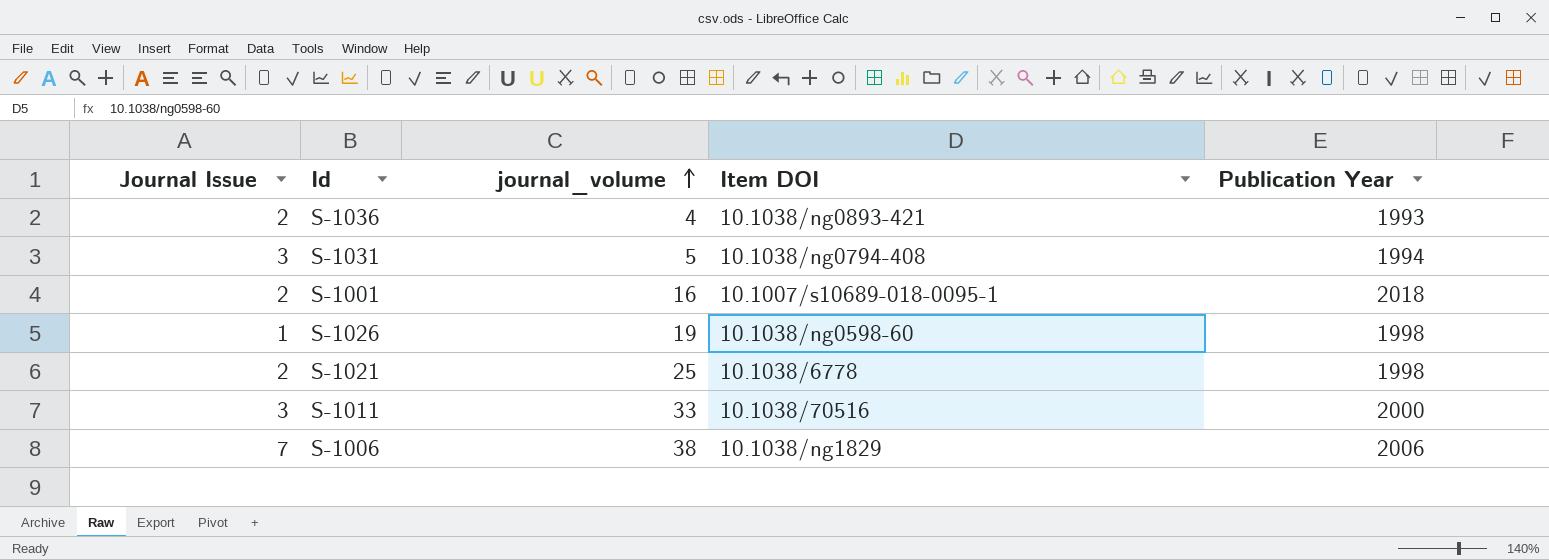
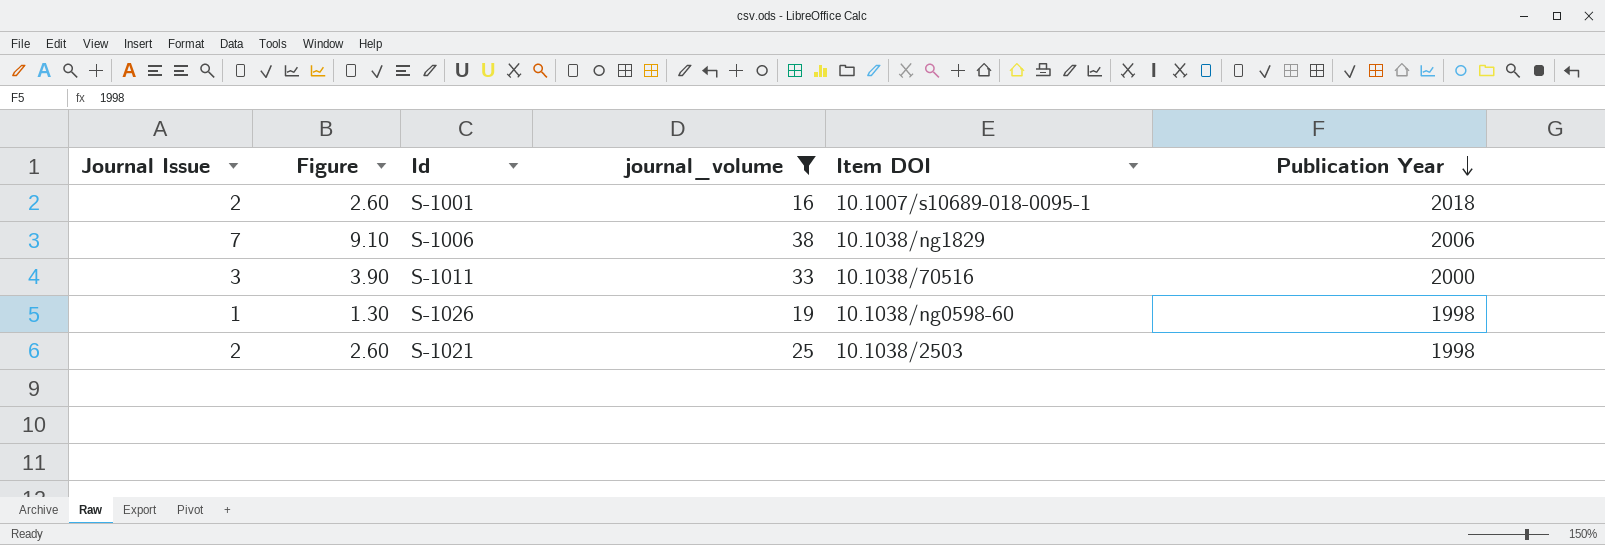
filter: none -> journal_volume >= 16
row order: journal_volume ascending -> Publication Year descending
column Figure | formula: none -> [Journal Issue] * 1.3
S-1021 | Item DOI: 10.1038/6778 -> 10.1038/2503

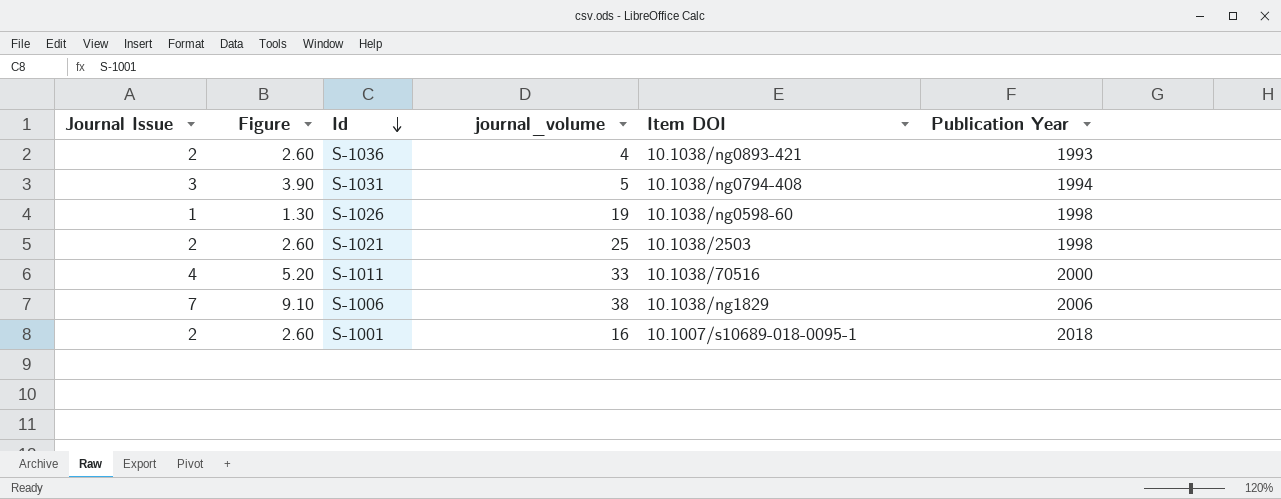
filter: journal_volume >= 16 -> none
row order: Publication Year descending -> Id descending
S-1011 | Journal Issue: 3 -> 4
S-1011 | Figure: 3.90 -> 5.20

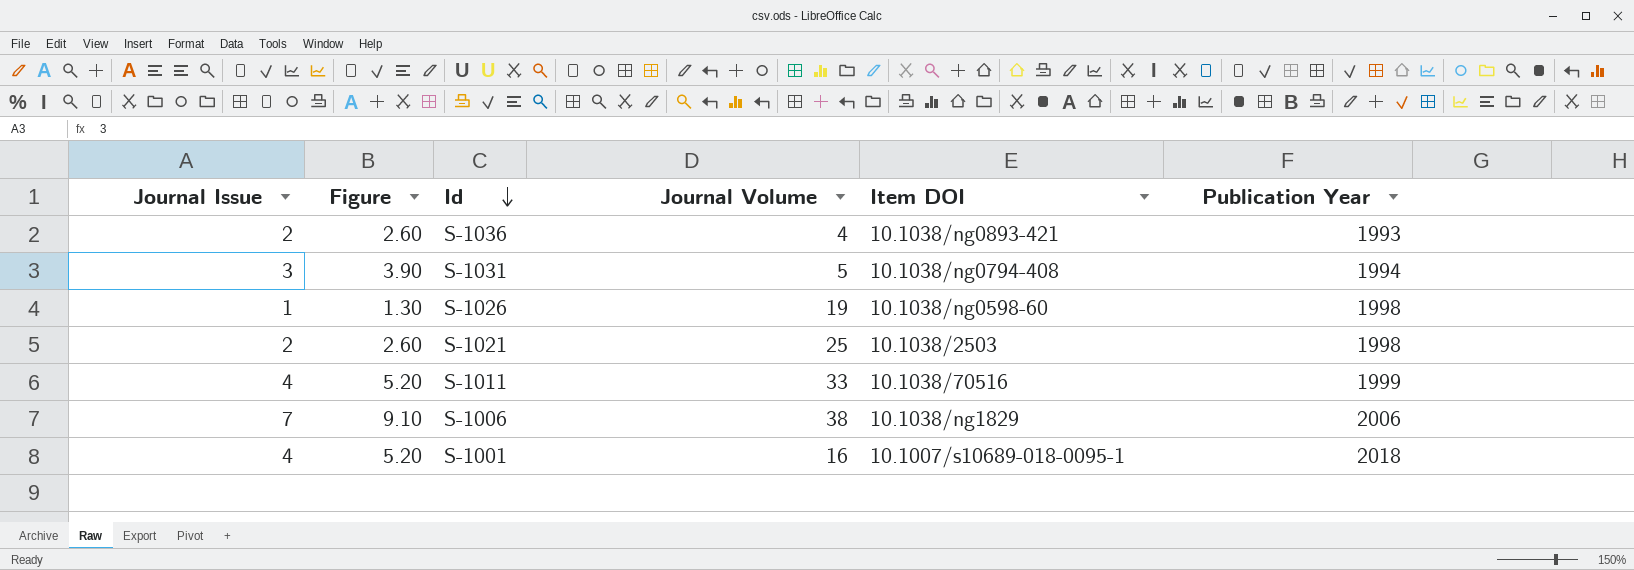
column name: journal_volume -> Journal Volume
S-1011 | Publication Year: 2000 -> 1999
S-1001 | Journal Issue: 2 -> 4
S-1001 | Figure: 2.60 -> 5.20

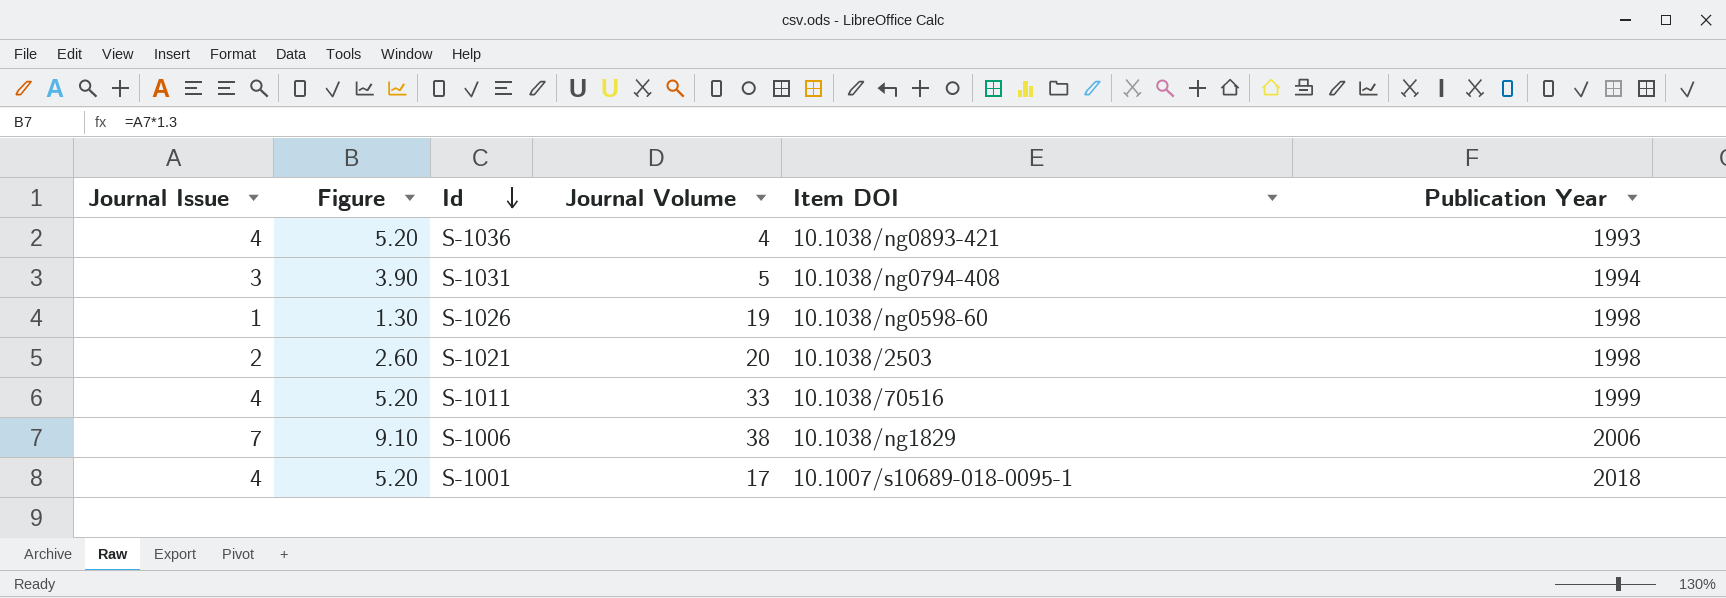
S-1036 | Journal Issue: 2 -> 4
S-1036 | Figure: 2.60 -> 5.20
S-1021 | Journal Volume: 25 -> 20
S-1001 | Journal Volume: 16 -> 17

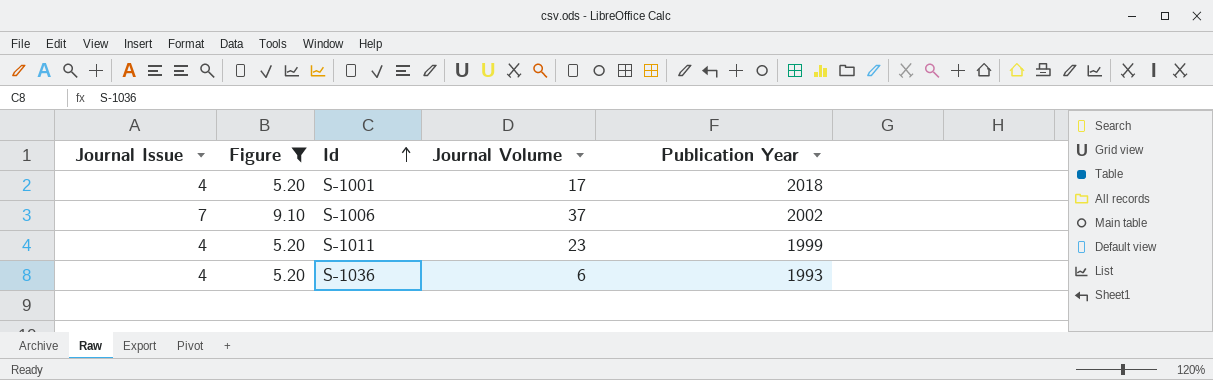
filter: none -> Figure >= 5.20
row order: Id descending -> Id ascending
column Item DOI | position: 5 -> none
S-1006 | Journal Volume: 38 -> 37
S-1006 | Publication Year: 2006 -> 2002
S-1011 | Journal Volume: 33 -> 23
S-1036 | Journal Volume: 4 -> 6

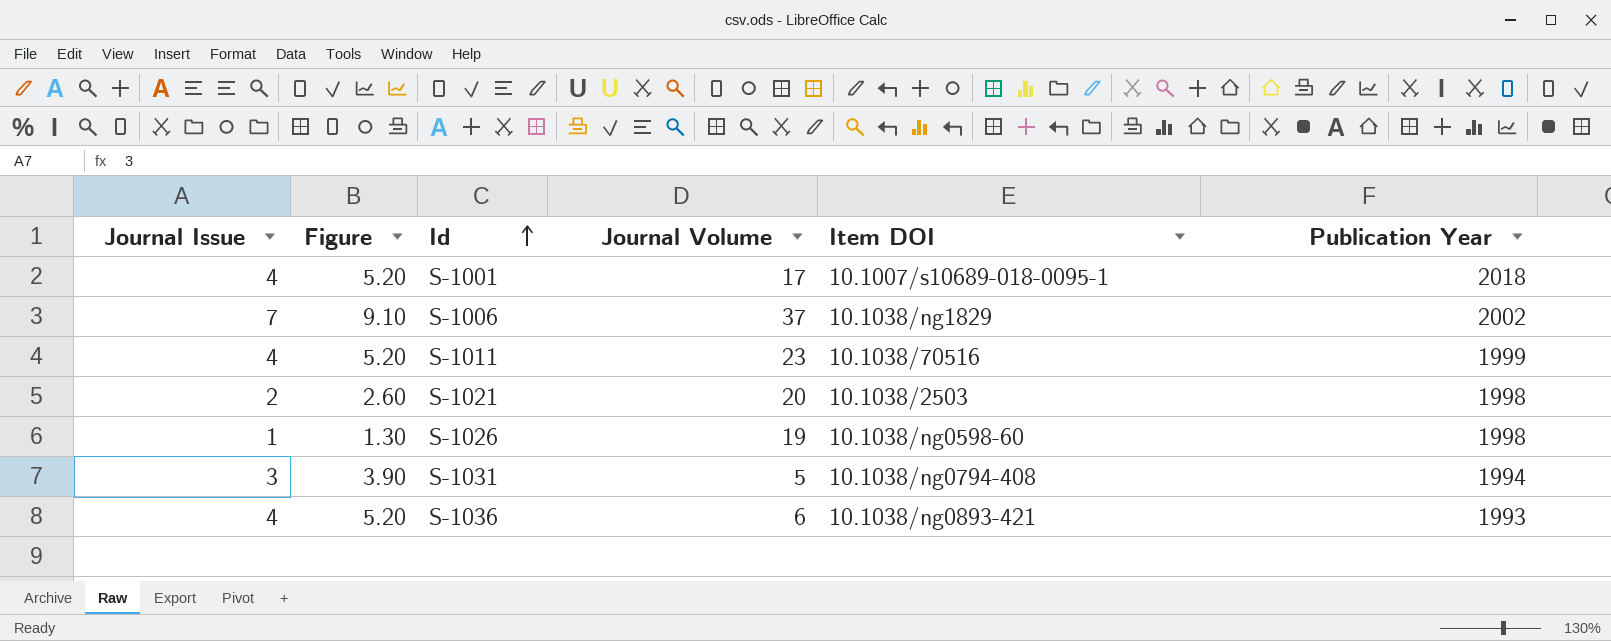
filter: Figure >= 5.20 -> none
column Item DOI | position: none -> 5

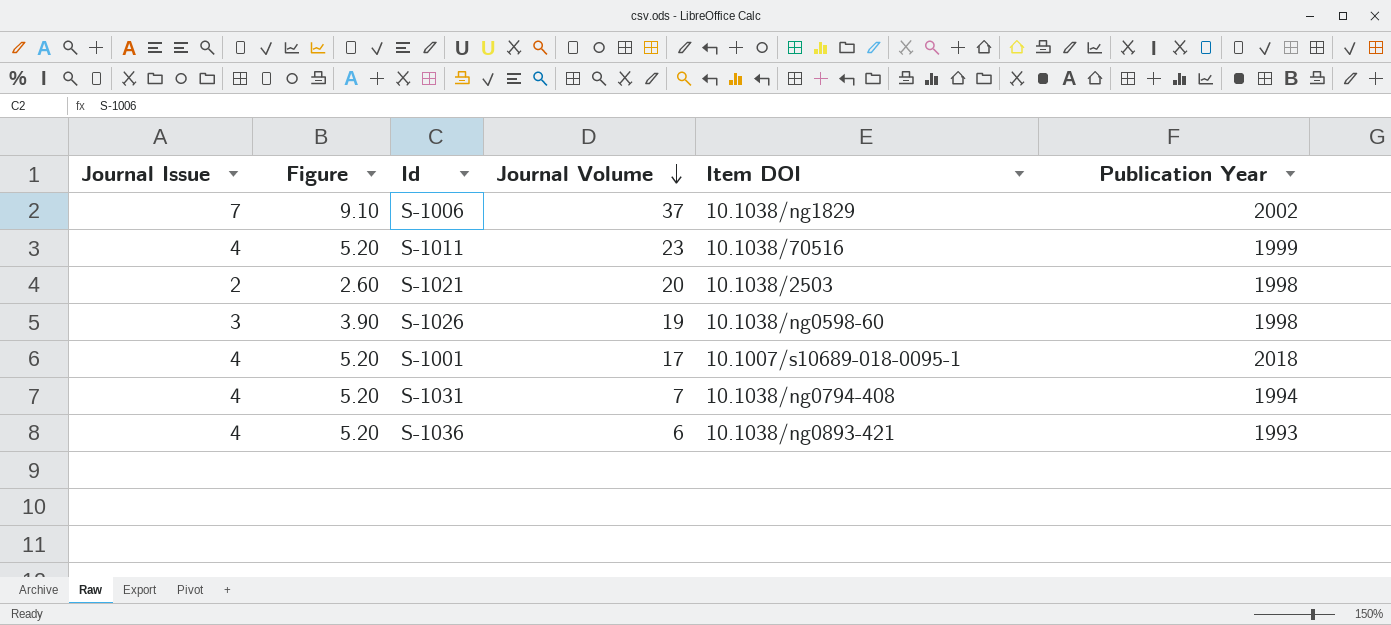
row order: Id ascending -> Journal Volume descending
S-1026 | Journal Issue: 1 -> 3
S-1026 | Figure: 1.30 -> 3.90
S-1031 | Journal Issue: 3 -> 4
S-1031 | Figure: 3.90 -> 5.20
S-1031 | Journal Volume: 5 -> 7

